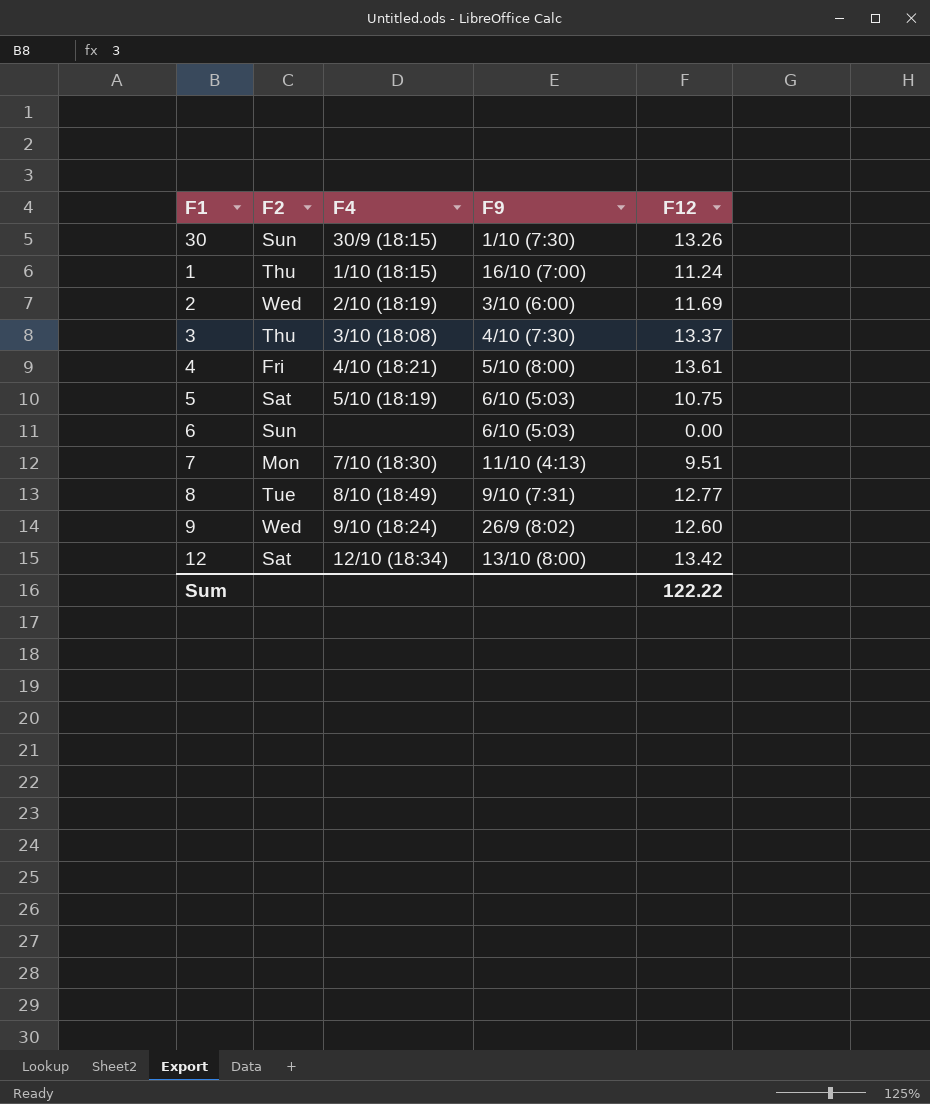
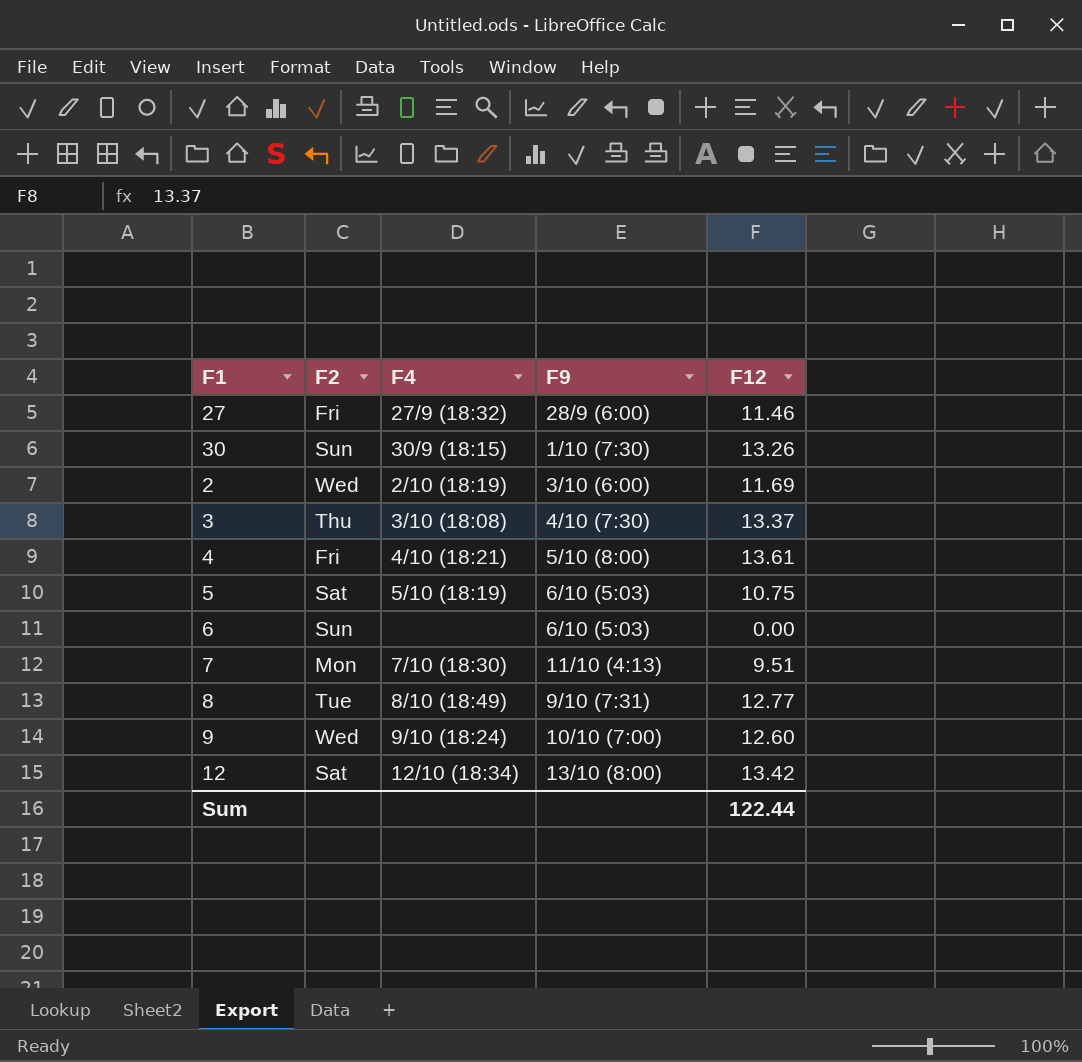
row 1: Thu | 1/10 (18:15) | 16/10 (7:00) | 11.24 -> none
row 27: none -> Fri | 27/9 (18:32) | 28/9 (6:00) | 11.46
9 | F9: 26/9 (8:02) -> 10/10 (7:00)
Sum | F12: 122.22 -> 122.44

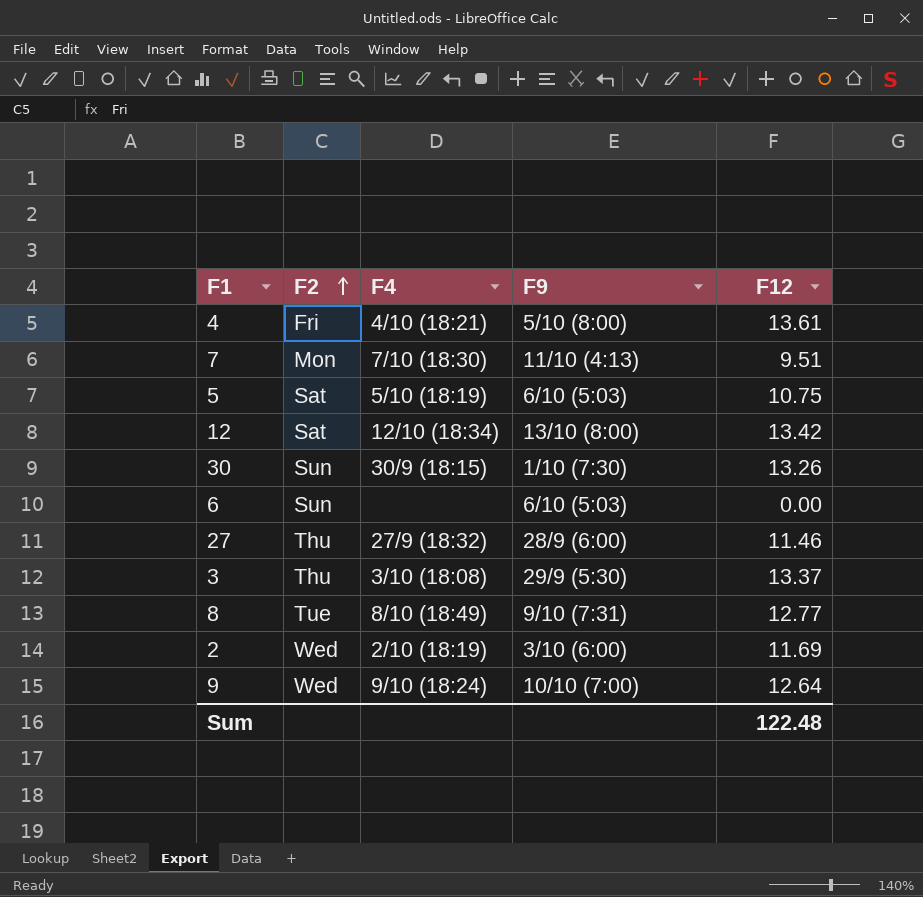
row order: none -> F2 ascending
27 | F2: Fri -> Thu
3 | F9: 4/10 (7:30) -> 29/9 (5:30)
9 | F12: 12.60 -> 12.64
Sum | F12: 122.44 -> 122.48

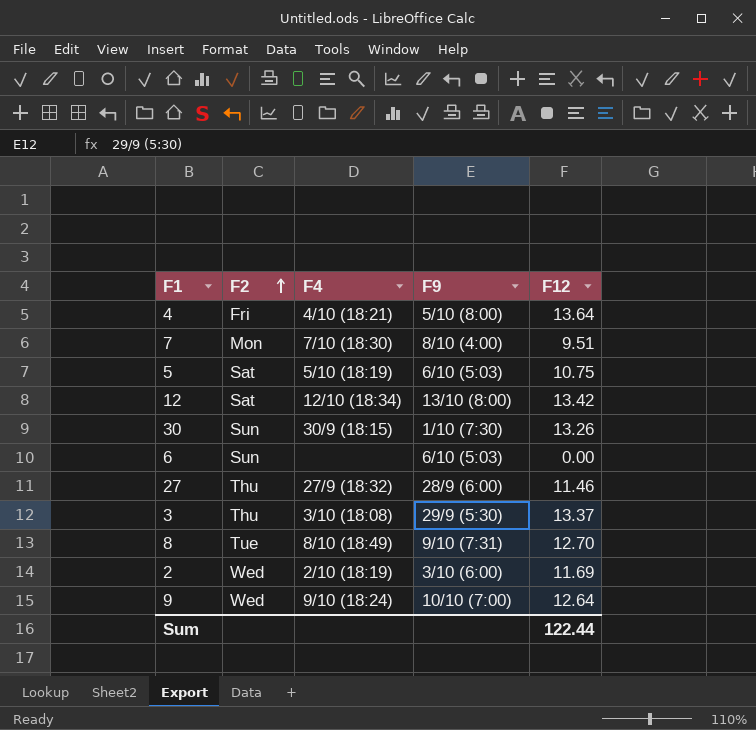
4 | F12: 13.61 -> 13.64
7 | F9: 11/10 (4:13) -> 8/10 (4:00)
8 | F12: 12.77 -> 12.70
Sum | F12: 122.48 -> 122.44

